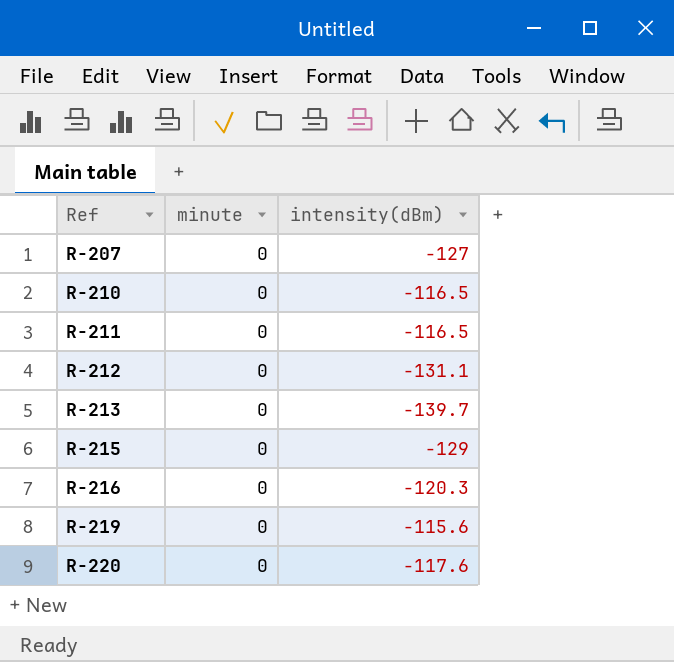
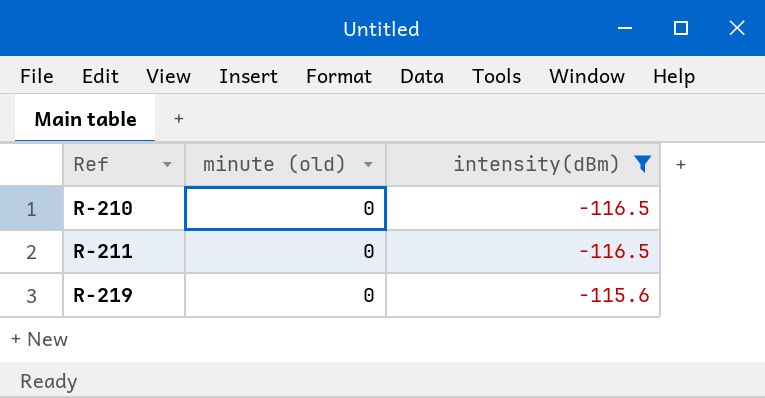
filter: none -> intensity(dBm) >= -116.5
column name: minute -> minute (old)

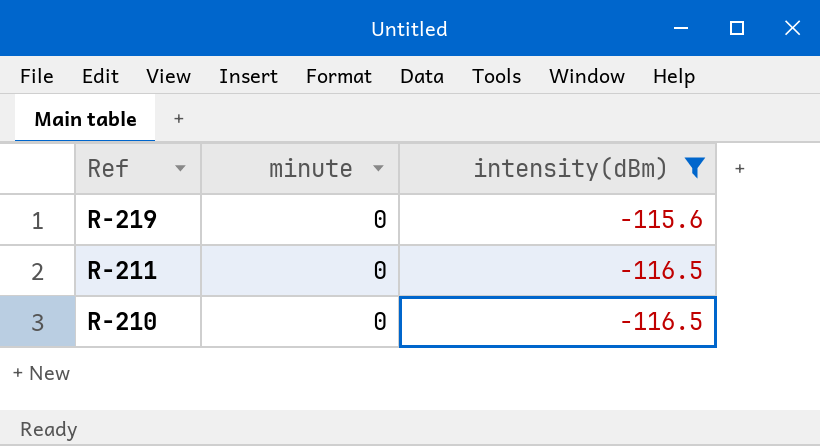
row order: Ref ascending -> Ref descending
column name: minute (old) -> minute

